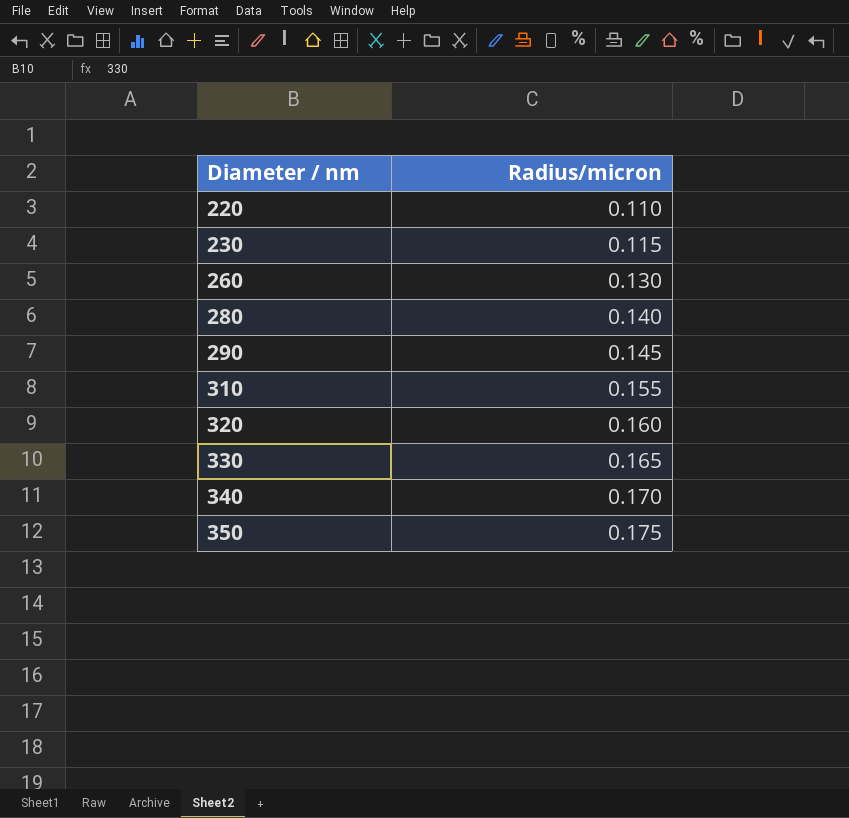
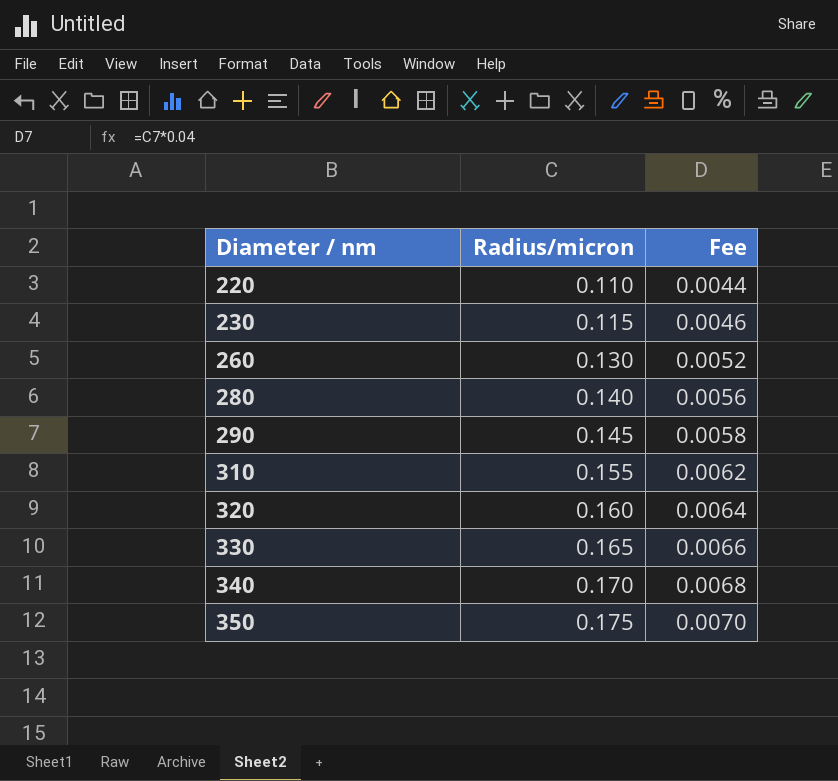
column Fee | formula: none -> [Radius/micron] * 0.04

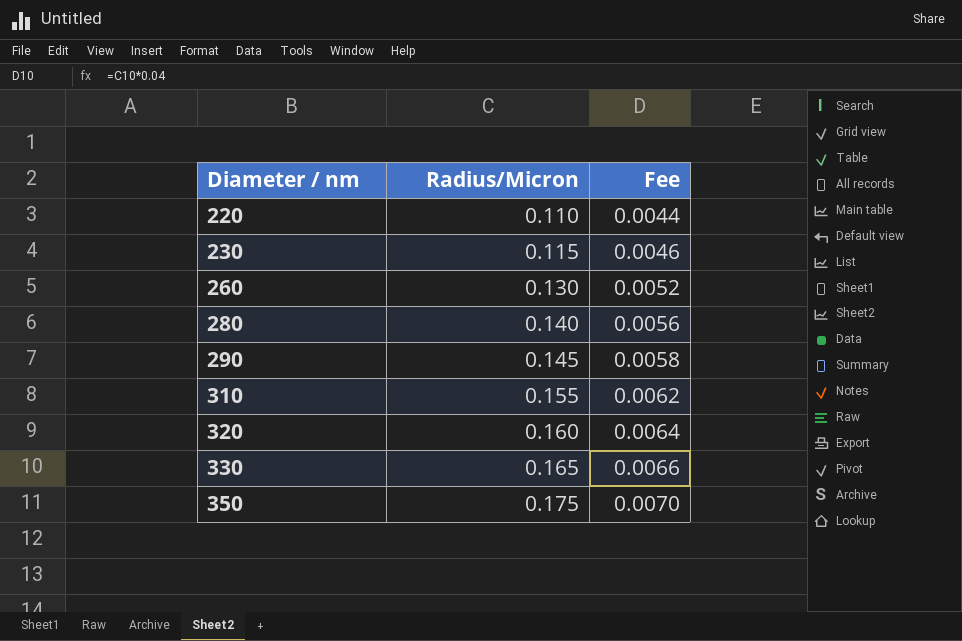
column name: Radius/micron -> Radius/Micron
row 340: 0.170 | 0.0068 -> none

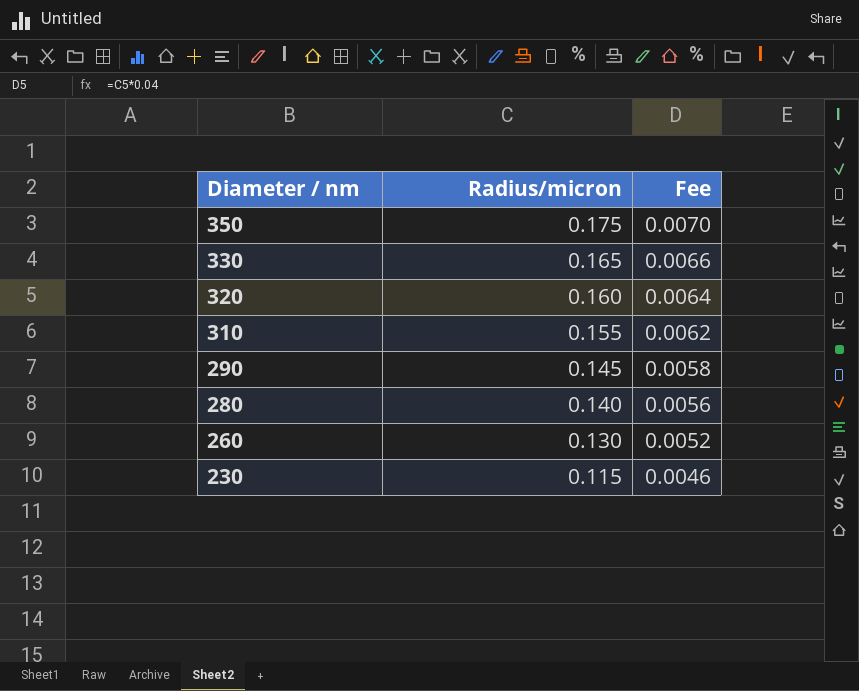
row order: Diameter / nm ascending -> Diameter / nm descending
column name: Radius/Micron -> Radius/micron
row 220: 0.110 | 0.0044 -> none

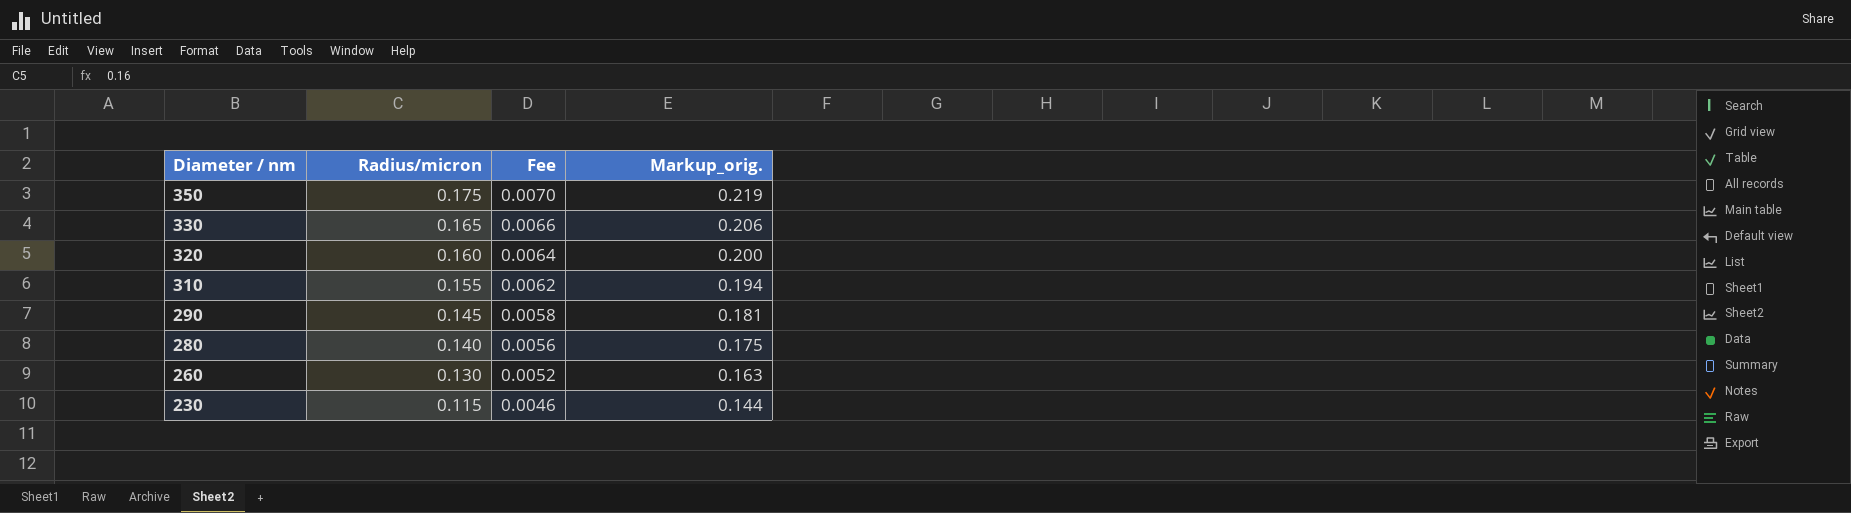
column Markup_orig. | formula: none -> [Radius/micron] * 1.25

